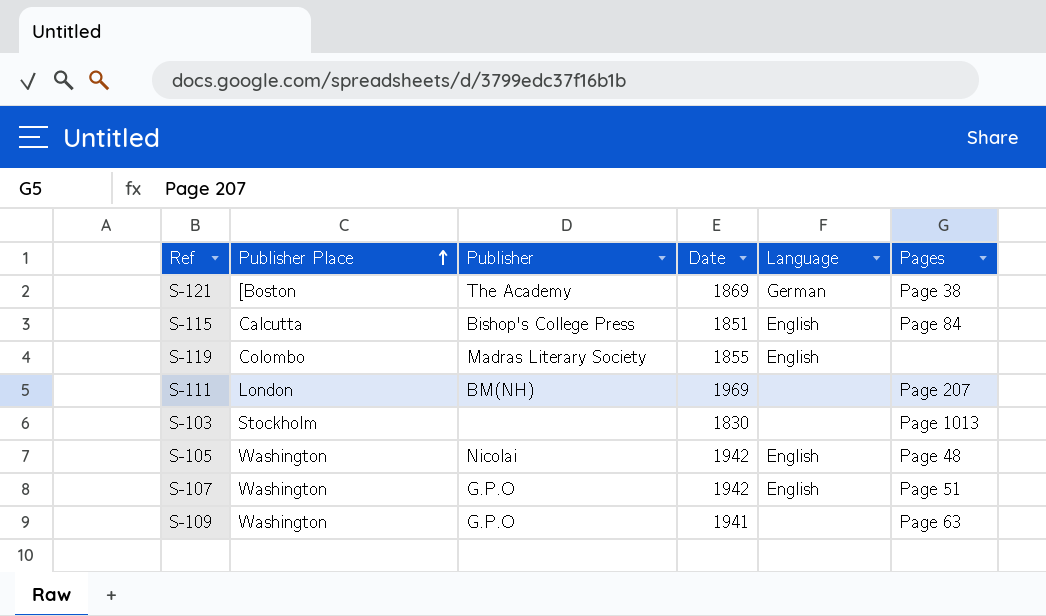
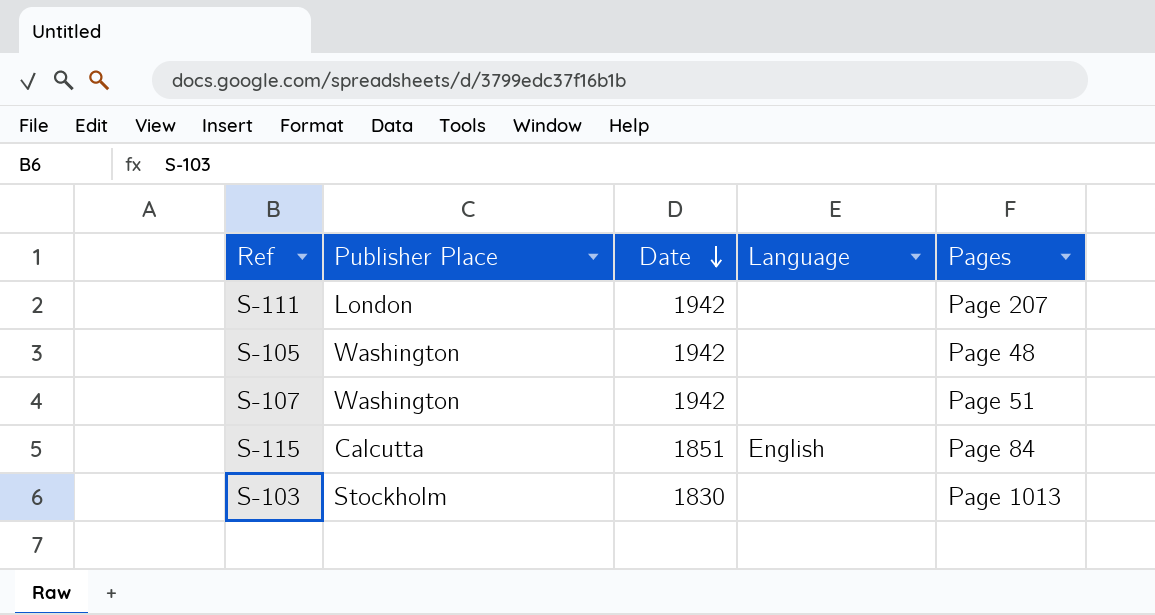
row order: Publisher Place ascending -> Date descending
column Publisher | position: 3 -> none
row S-121: [Boston | The Academy | 1869 | German | Page 38 -> none
row S-119: Colombo | Madras Literary Society | 1855 | English | none -> none
row S-109: Washington | G.P.O | 1941 | none | Page 63 -> none
S-111 | Date: 1969 -> 1942
S-105 | Language: English -> none
S-107 | Language: English -> none

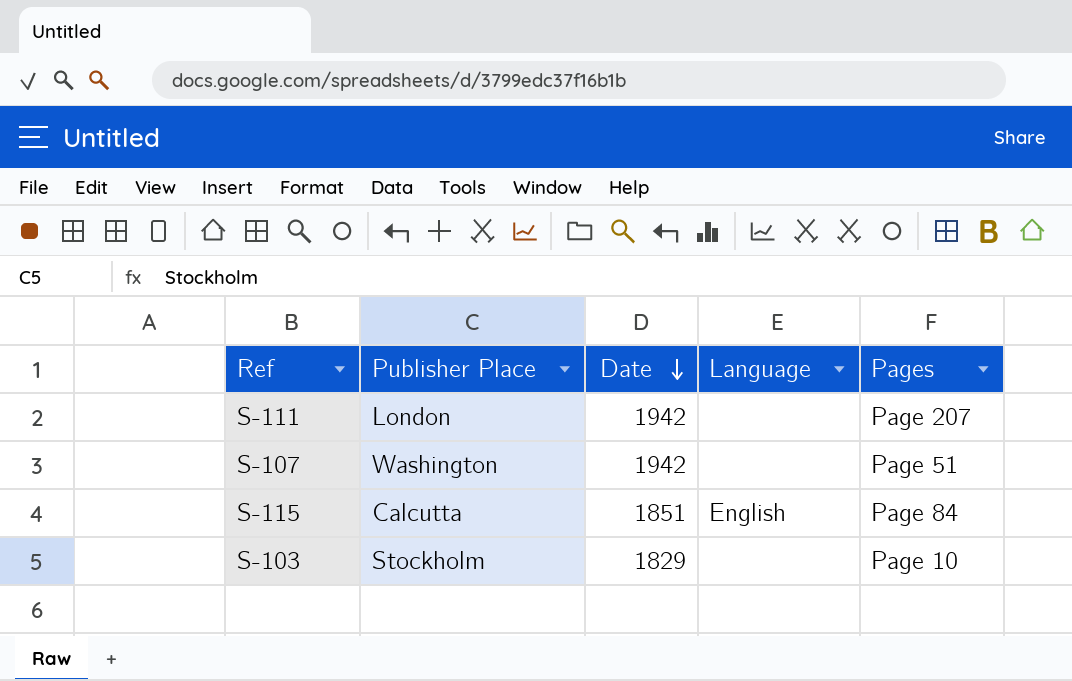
row S-105: Washington | 1942 | none | Page 48 -> none
S-103 | Date: 1830 -> 1829
S-103 | Pages: Page 1013 -> Page 10

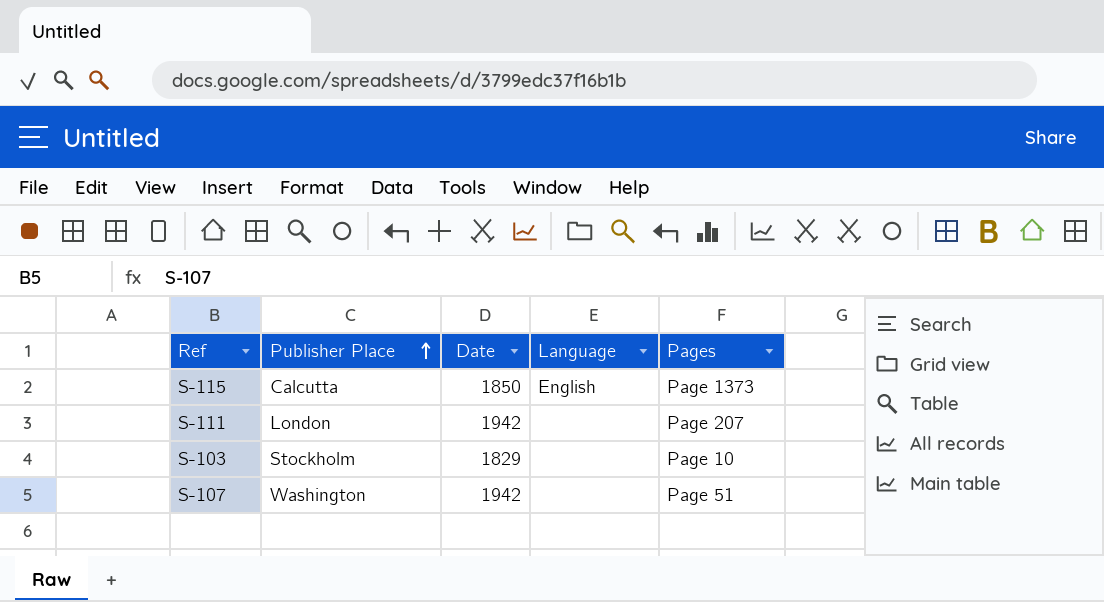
row order: Date descending -> Publisher Place ascending
S-115 | Date: 1851 -> 1850
S-115 | Pages: Page 84 -> Page 1373

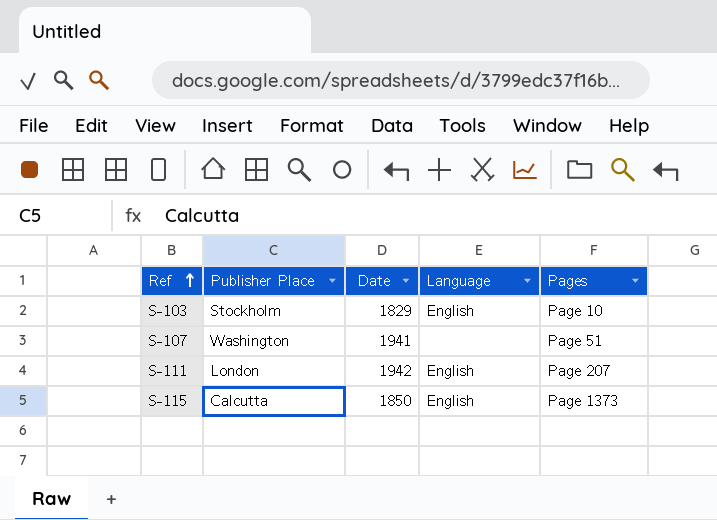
row order: Publisher Place ascending -> Ref ascending
S-103 | Language: none -> English
S-107 | Date: 1942 -> 1941
S-111 | Language: none -> English

